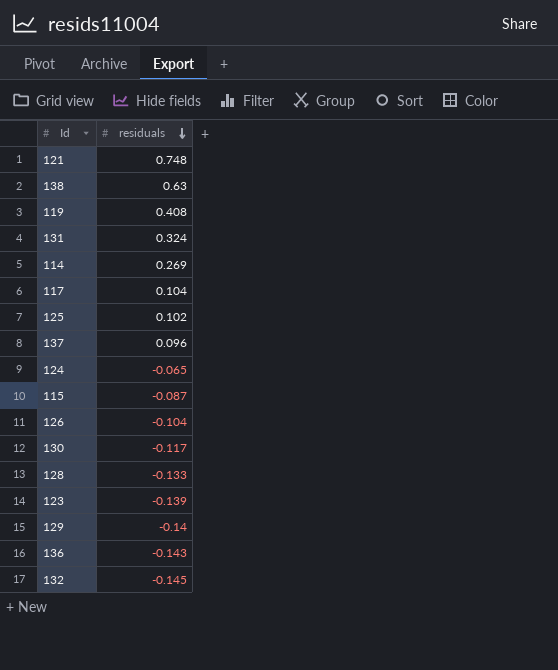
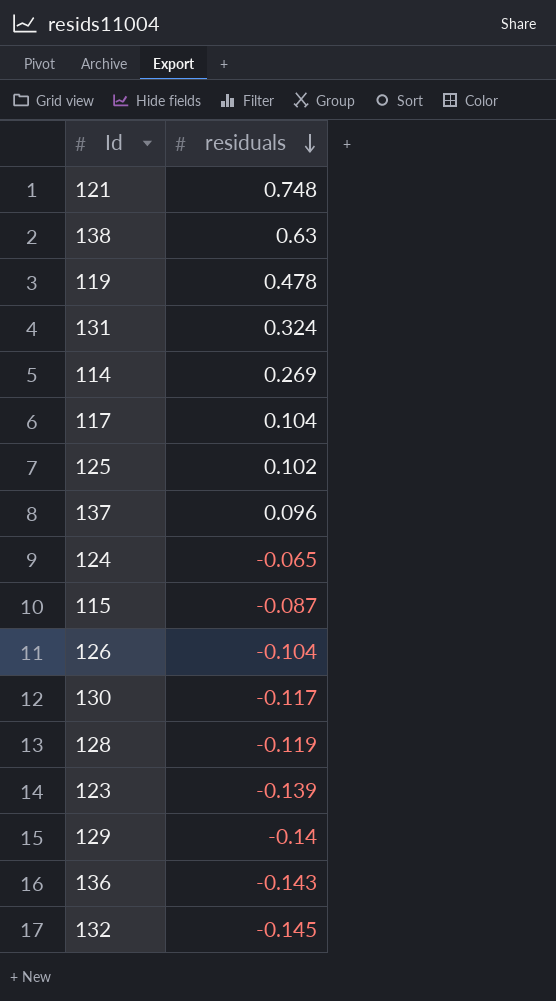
119 | residuals: 0.408 -> 0.478
128 | residuals: -0.133 -> -0.119

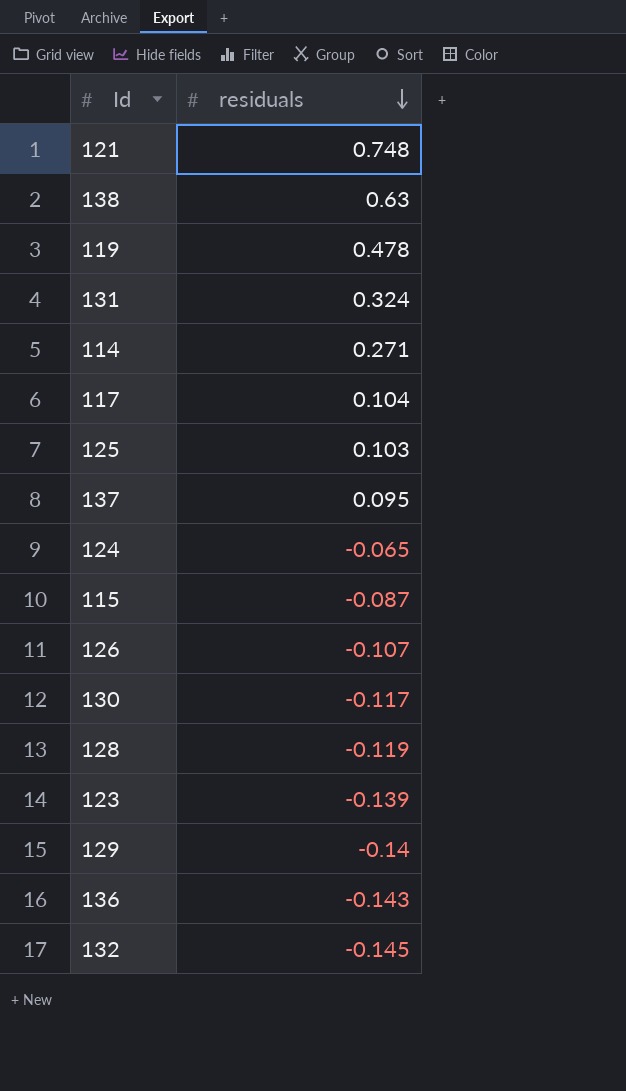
114 | residuals: 0.269 -> 0.271
125 | residuals: 0.102 -> 0.103
137 | residuals: 0.096 -> 0.095
126 | residuals: -0.104 -> -0.107

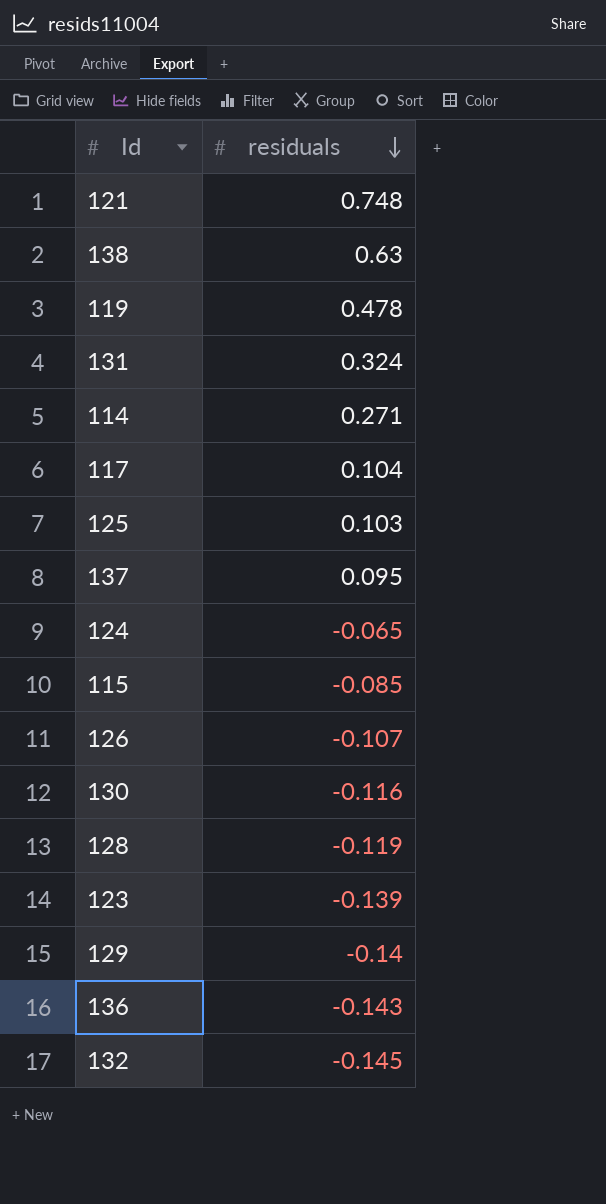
115 | residuals: -0.087 -> -0.085
130 | residuals: -0.117 -> -0.116

